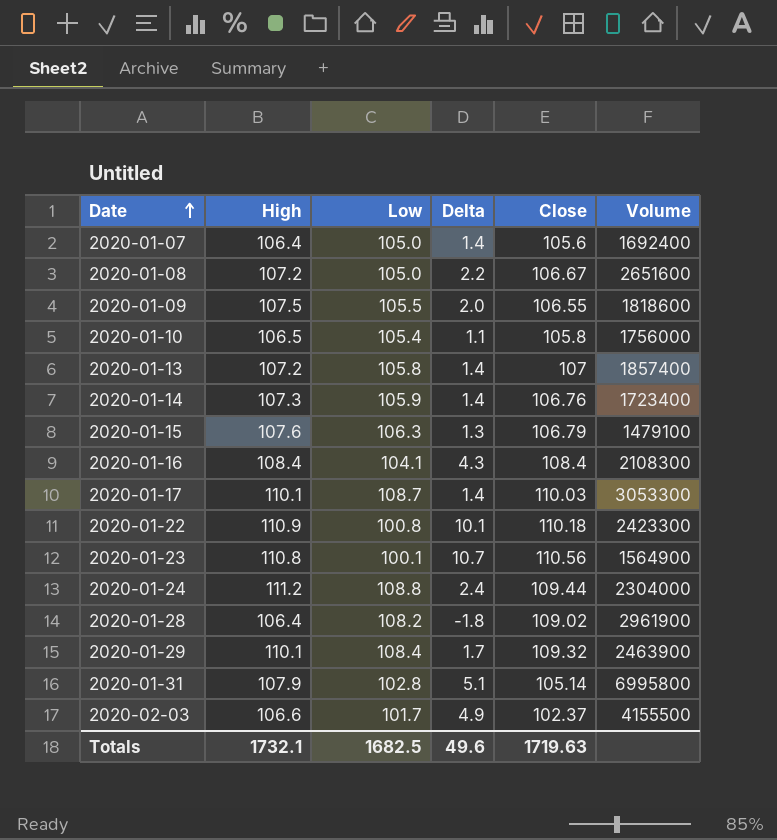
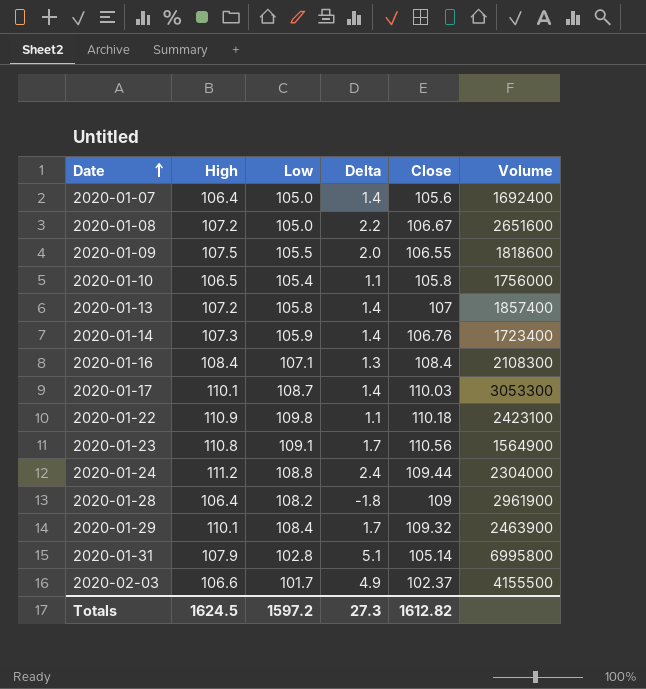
row 2020-01-15: 107.6 | 106.3 | 1.3 | 106.79 | 1479100 -> none
2020-01-16 | Low: 104.1 -> 107.1
2020-01-16 | Delta: 4.3 -> 1.3
2020-01-22 | Low: 100.8 -> 109.8
2020-01-22 | Delta: 10.1 -> 1.1
2020-01-22 | Volume: 2423300 -> 2423100
2020-01-23 | Low: 100.1 -> 109.1
2020-01-23 | Delta: 10.7 -> 1.7
2020-01-28 | Close: 109.02 -> 109
Totals | High: 1732.1 -> 1624.5
Totals | Low: 1682.5 -> 1597.2
Totals | Delta: 49.6 -> 27.3
Totals | Close: 1719.63 -> 1612.82

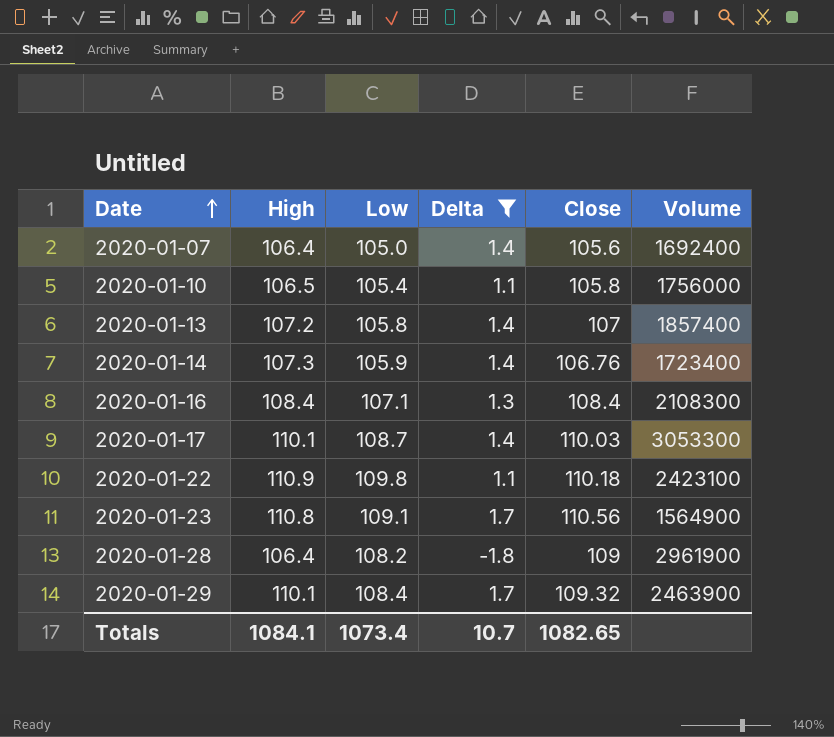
filter: none -> Delta <= 1.7
Totals | High: 1624.5 -> 1084.1
Totals | Low: 1597.2 -> 1073.4
Totals | Delta: 27.3 -> 10.7
Totals | Close: 1612.82 -> 1082.65

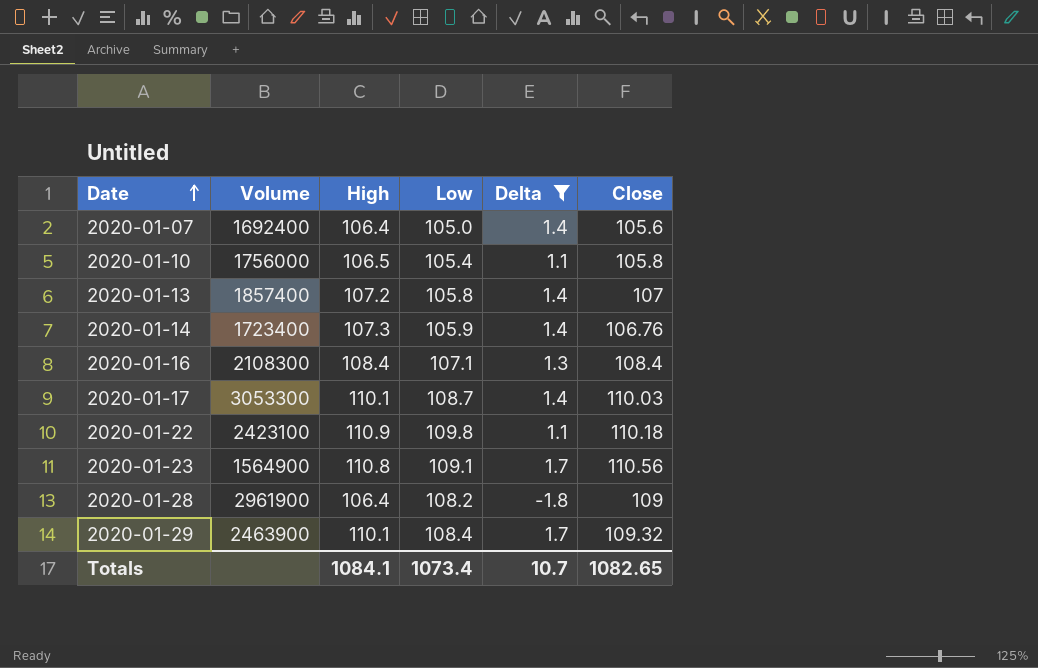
column Volume | position: 6 -> 2

